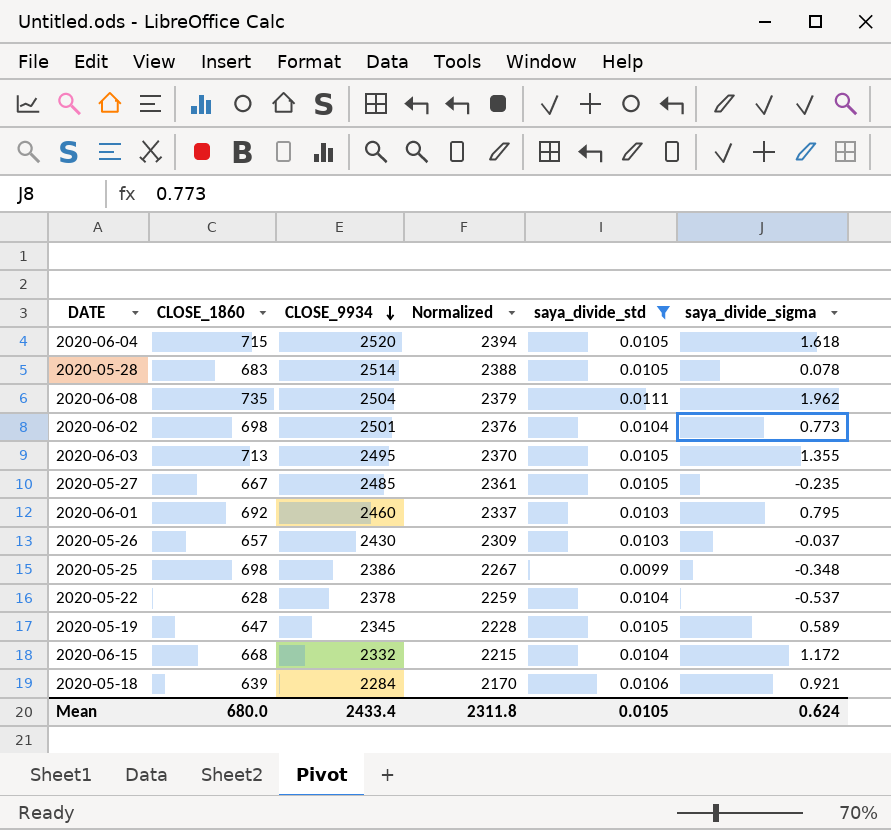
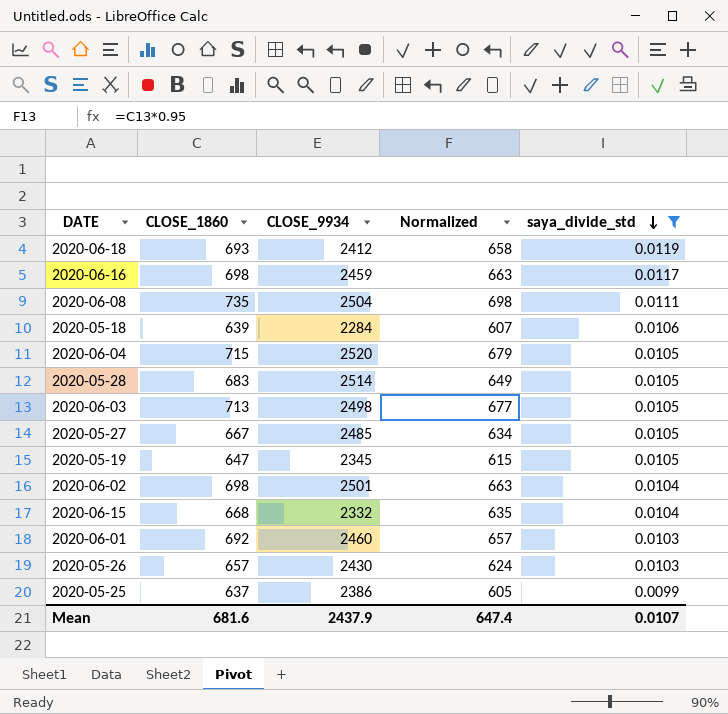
row order: CLOSE_9934 descending -> saya_divide_std descending
column saya_divide_sigma | position: 6 -> none
column Normalized | formula: [CLOSE_9934] * 0.95 -> [CLOSE_1860] * 0.95
row 2020-05-22: 628 | 2378 | 2259 | 0.0104 | -0.537 -> none
row 2020-06-18: none -> 693 | 2412 | 658 | 0.0119
row 2020-06-16: none -> 698 | 2459 | 663 | 0.0117
2020-06-03 | CLOSE_9934: 2495 -> 2498
2020-05-25 | CLOSE_1860: 698 -> 637
Mean | CLOSE_1860: 680.0 -> 681.6
Mean | CLOSE_9934: 2433.4 -> 2437.9
Mean | Normalized: 2311.8 -> 647.4
Mean | saya_divide_std: 0.0105 -> 0.0107

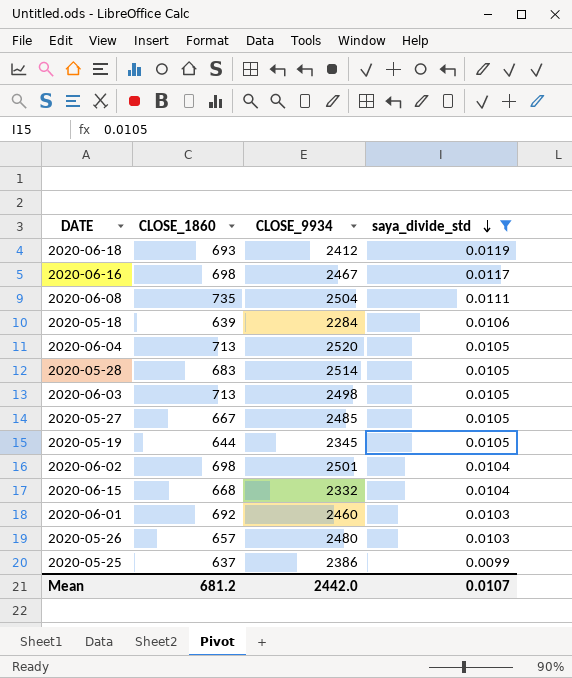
column Normalized | formula: [CLOSE_1860] * 0.95 -> none
2020-06-16 | CLOSE_9934: 2459 -> 2467
2020-06-04 | CLOSE_1860: 715 -> 713
2020-05-19 | CLOSE_1860: 647 -> 644
2020-05-26 | CLOSE_9934: 2430 -> 2480
Mean | CLOSE_1860: 681.6 -> 681.2
Mean | CLOSE_9934: 2437.9 -> 2442.0

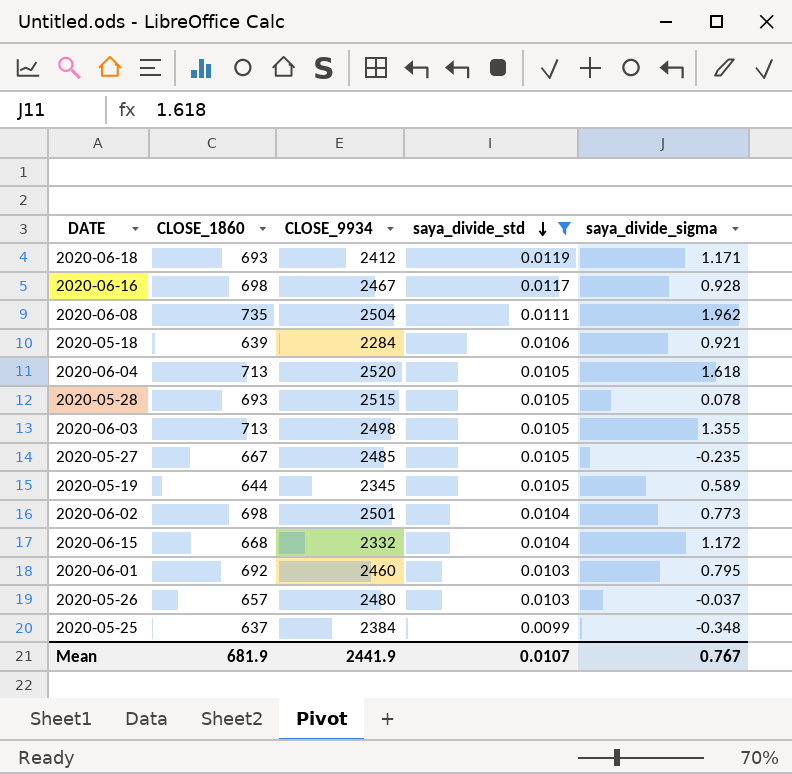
column saya_divide_sigma | position: none -> 5
2020-05-28 | CLOSE_1860: 683 -> 693
2020-05-28 | CLOSE_9934: 2514 -> 2515
2020-05-25 | CLOSE_9934: 2386 -> 2384
Mean | CLOSE_1860: 681.2 -> 681.9
Mean | CLOSE_9934: 2442.0 -> 2441.9

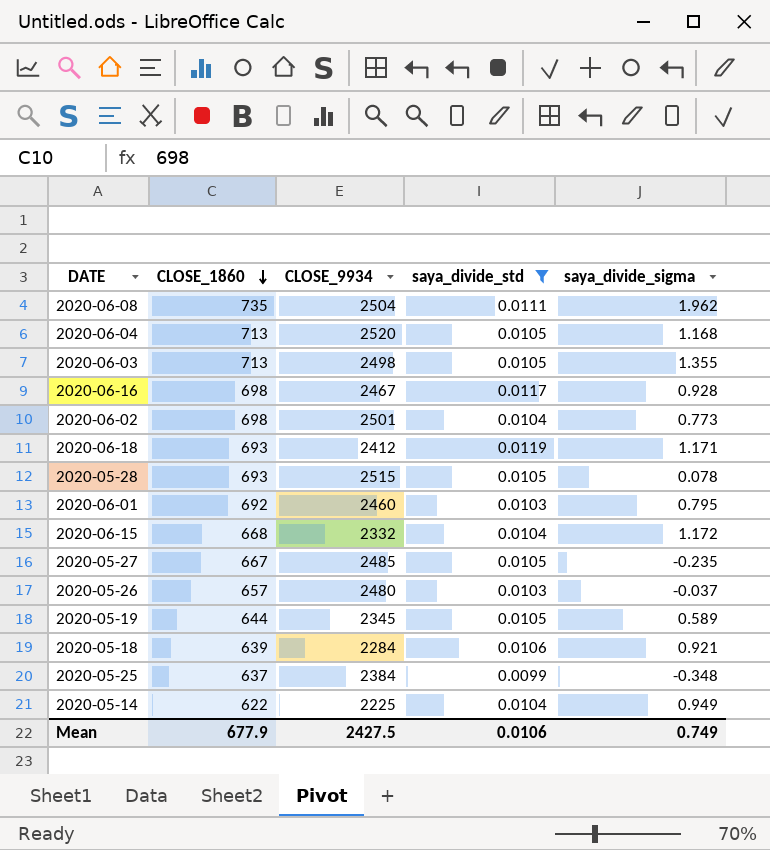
row order: saya_divide_std descending -> CLOSE_1860 descending
2020-06-04 | saya_divide_sigma: 1.618 -> 1.168
row 2020-05-14: none -> 622 | 2225 | 0.0104 | 0.949
Mean | CLOSE_1860: 681.9 -> 677.9
Mean | CLOSE_9934: 2441.9 -> 2427.5
Mean | saya_divide_std: 0.0107 -> 0.0106
Mean | saya_divide_sigma: 0.767 -> 0.749

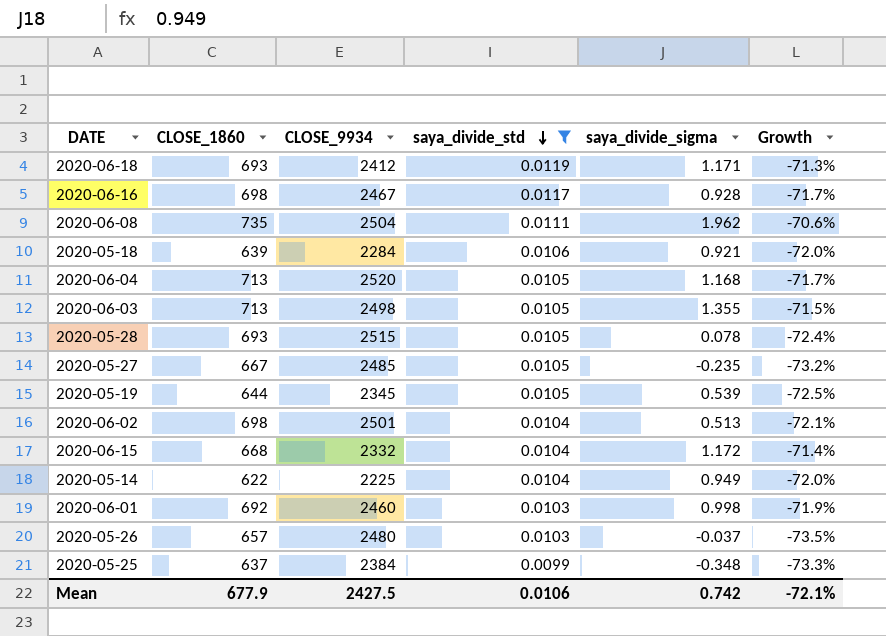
row order: CLOSE_1860 descending -> saya_divide_std descending
column Growth | formula: none -> ([CLOSE_1860] - [CLOSE_9934]) / [CLOSE_9934]
2020-05-19 | saya_divide_sigma: 0.589 -> 0.539
2020-06-02 | saya_divide_sigma: 0.773 -> 0.513
2020-06-01 | saya_divide_sigma: 0.795 -> 0.998
Mean | saya_divide_sigma: 0.749 -> 0.742

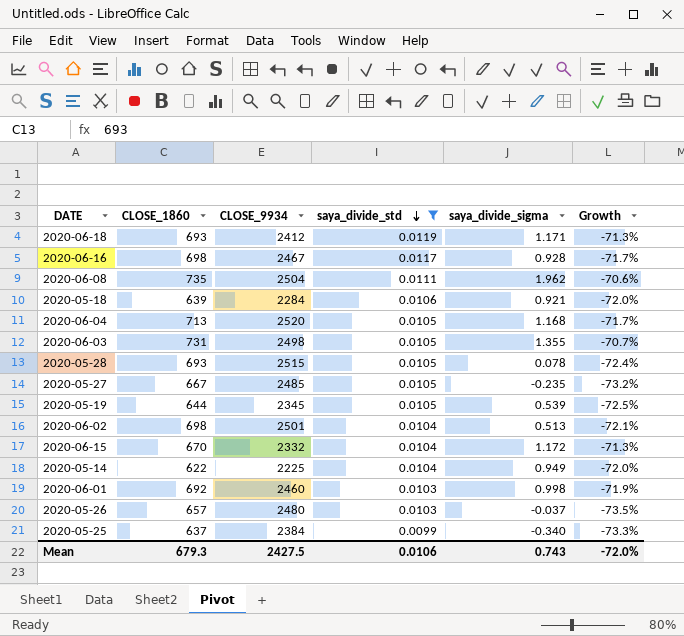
2020-06-03 | CLOSE_1860: 713 -> 731
2020-06-03 | Growth: -71.5% -> -70.7%
2020-06-15 | CLOSE_1860: 668 -> 670
2020-06-15 | Growth: -71.4% -> -71.3%
2020-05-25 | saya_divide_sigma: -0.348 -> -0.340
Mean | CLOSE_1860: 677.9 -> 679.3
Mean | saya_divide_sigma: 0.742 -> 0.743
Mean | Growth: -72.1% -> -72.0%

